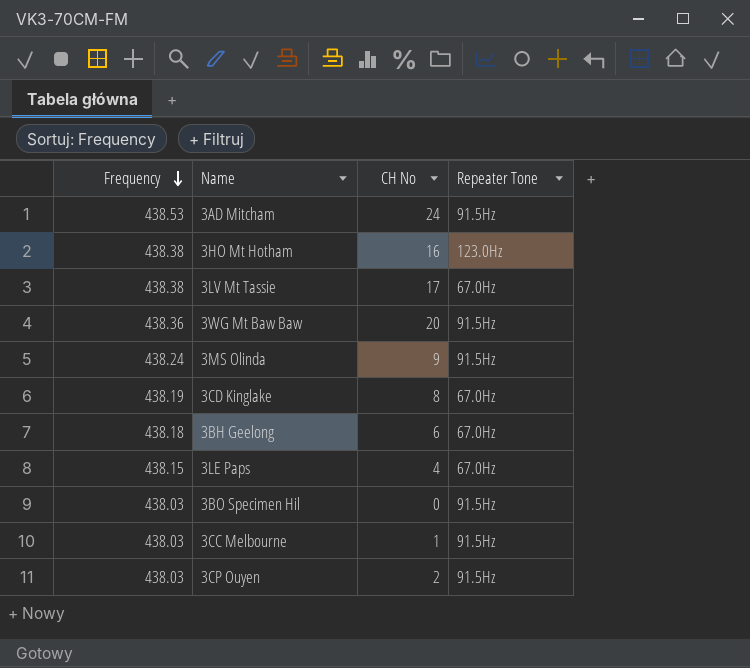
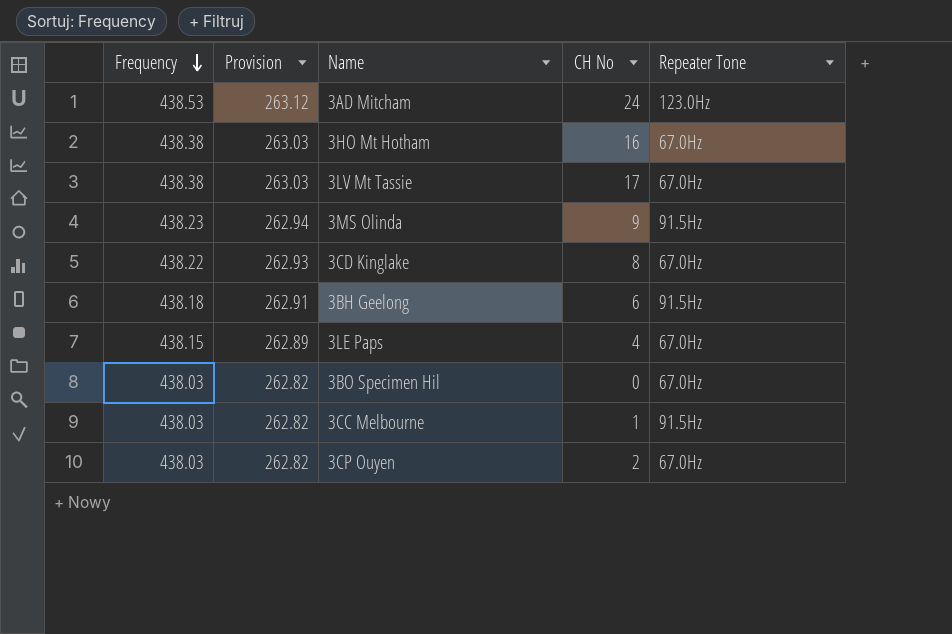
column Provision | formula: none -> [Frequency] * 0.6
row 3WG Mt Baw Baw: 438.36 | 20 | 91.5Hz -> none
3AD Mitcham | Repeater Tone: 91.5Hz -> 123.0Hz
3HO Mt Hotham | Repeater Tone: 123.0Hz -> 67.0Hz
3MS Olinda | Frequency: 438.24 -> 438.23
3CD Kinglake | Frequency: 438.19 -> 438.22
3BH Geelong | Repeater Tone: 67.0Hz -> 91.5Hz
3BO Specimen Hil | Repeater Tone: 91.5Hz -> 67.0Hz
3CP Ouyen | Repeater Tone: 91.5Hz -> 67.0Hz

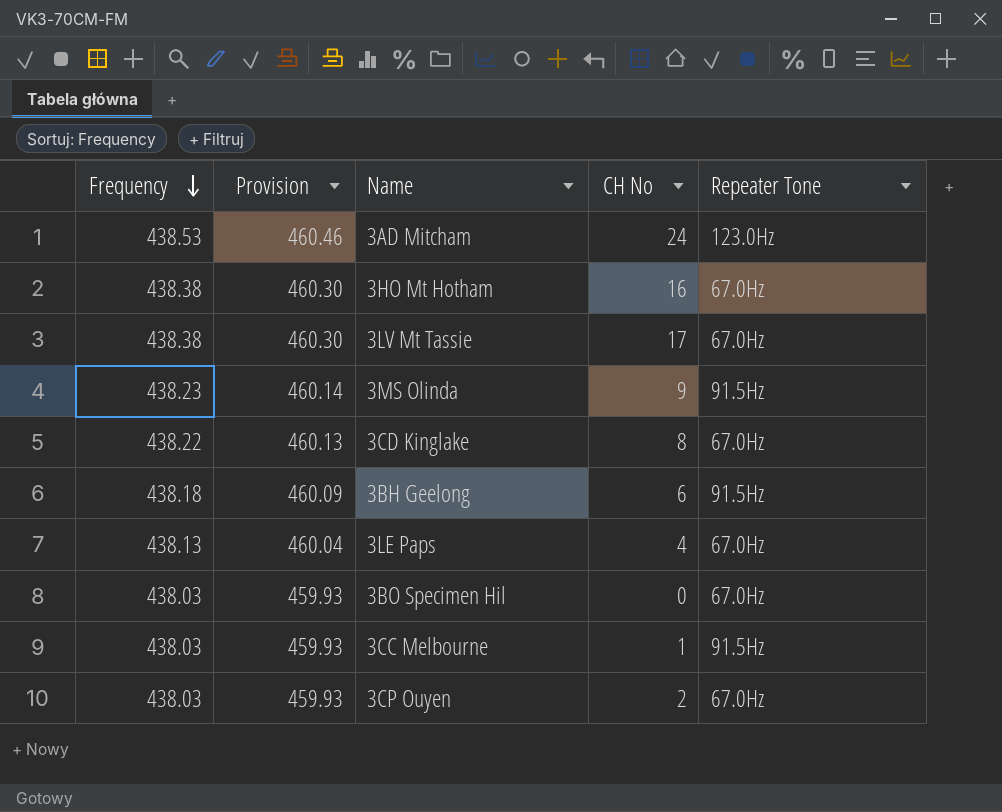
column Provision | formula: [Frequency] * 0.6 -> [Frequency] * 1.05
3LE Paps | Frequency: 438.15 -> 438.13

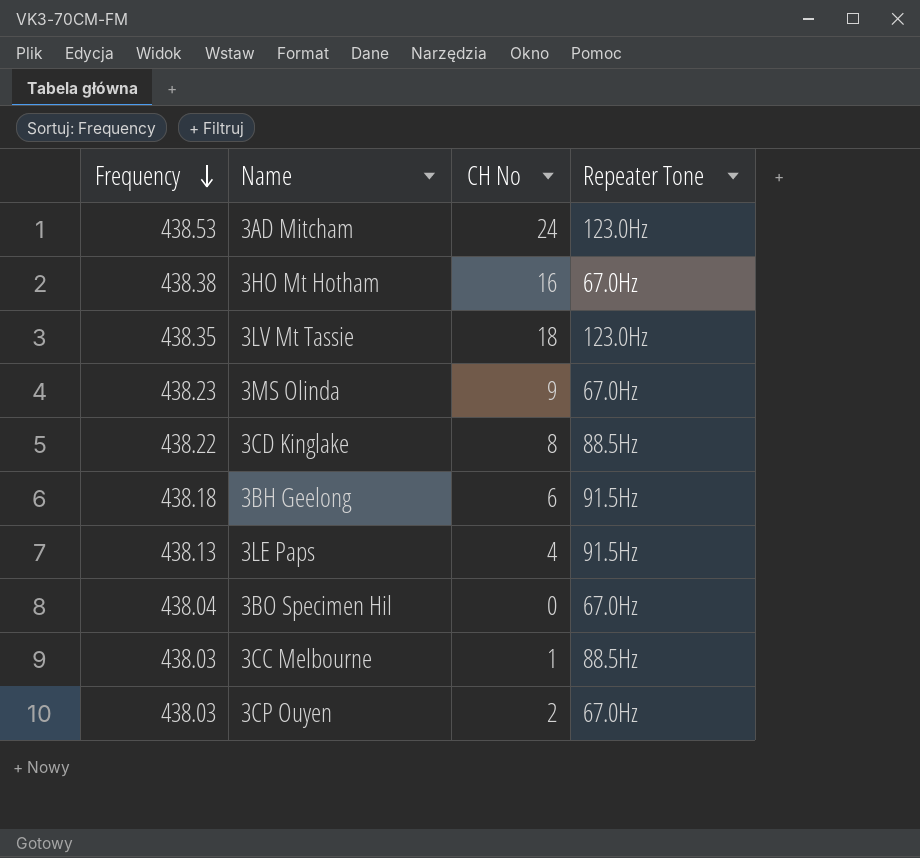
column Provision | formula: [Frequency] * 1.05 -> none
3LV Mt Tassie | Frequency: 438.38 -> 438.35
3LV Mt Tassie | CH No: 17 -> 18
3LV Mt Tassie | Repeater Tone: 67.0Hz -> 123.0Hz
3MS Olinda | Repeater Tone: 91.5Hz -> 67.0Hz
3CD Kinglake | Repeater Tone: 67.0Hz -> 88.5Hz
3LE Paps | Repeater Tone: 67.0Hz -> 91.5Hz
3BO Specimen Hil | Frequency: 438.03 -> 438.04
3CC Melbourne | Repeater Tone: 91.5Hz -> 88.5Hz

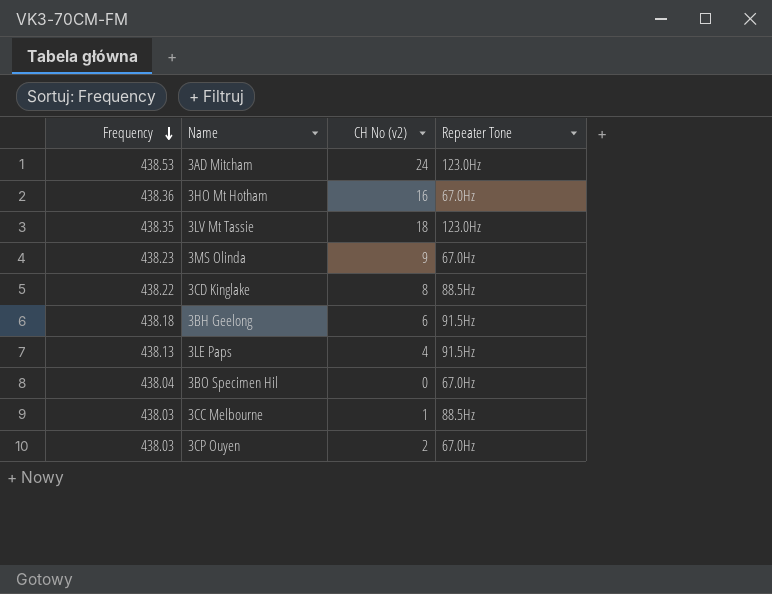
column name: CH No -> CH No (v2)
3HO Mt Hotham | Frequency: 438.38 -> 438.36

